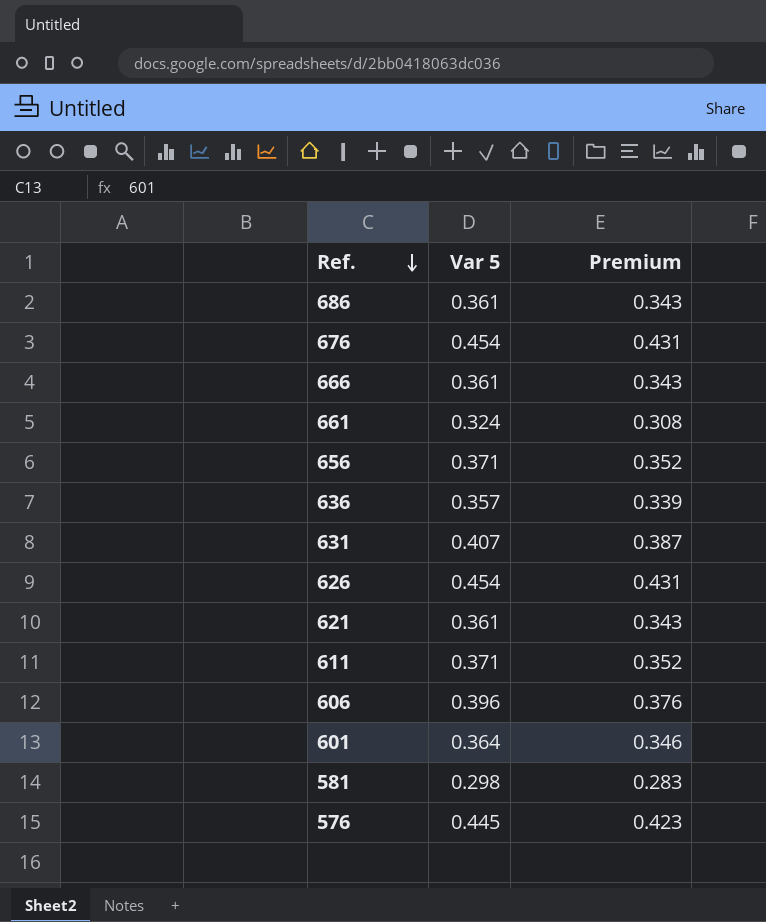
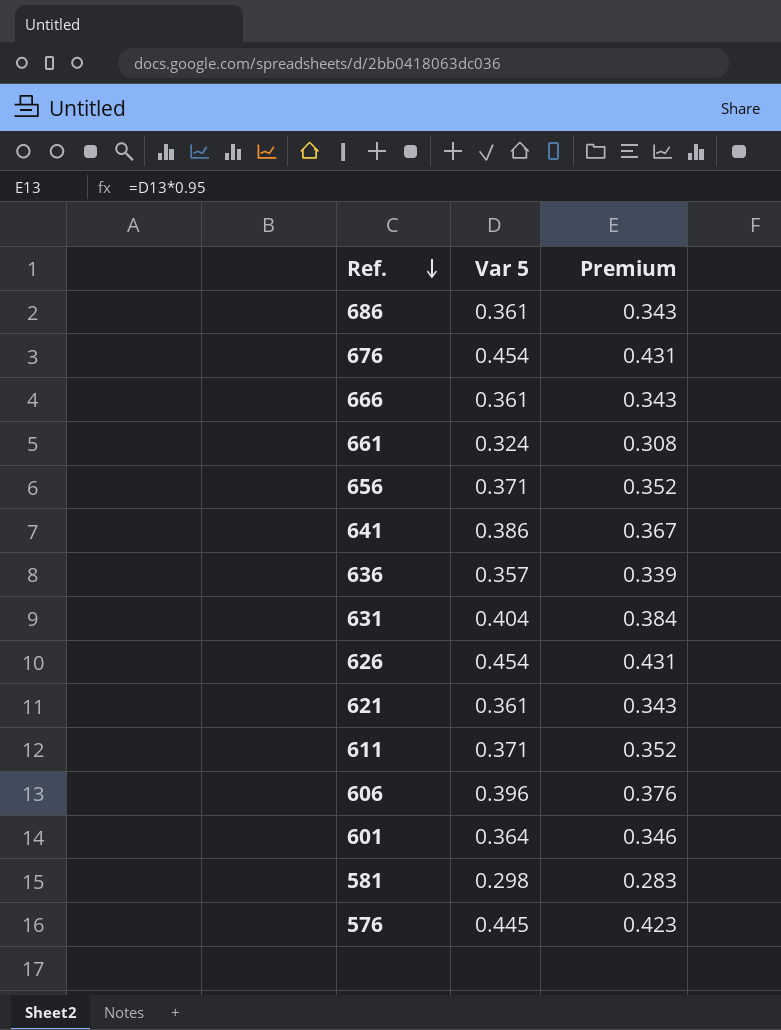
row 641: none -> 0.386 | 0.367
631 | Var 5: 0.407 -> 0.404
631 | Premium: 0.387 -> 0.384

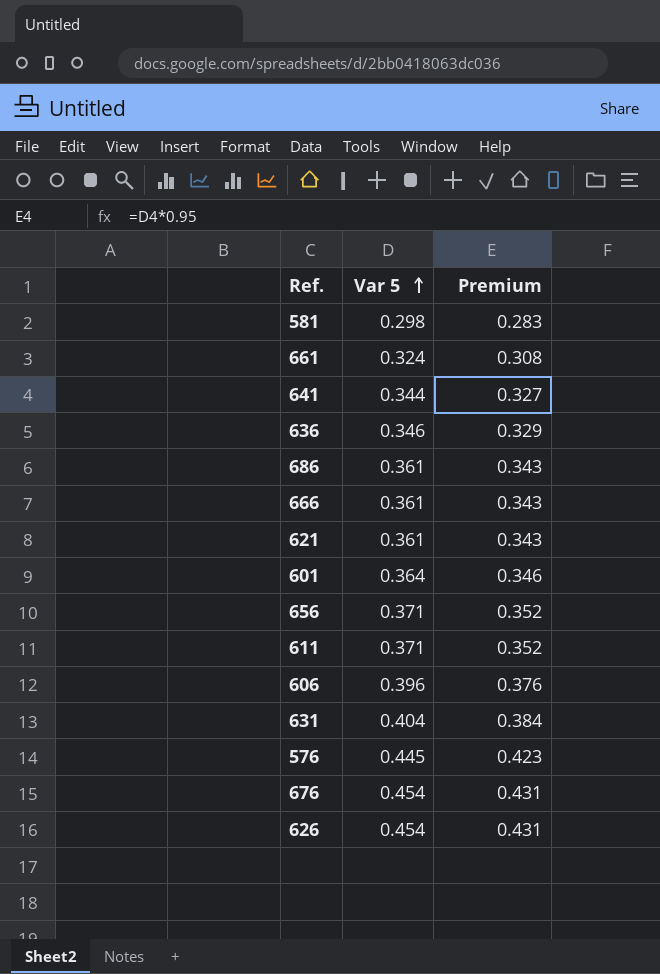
row order: Ref. descending -> Var 5 ascending
641 | Var 5: 0.386 -> 0.344
641 | Premium: 0.367 -> 0.327
636 | Var 5: 0.357 -> 0.346
636 | Premium: 0.339 -> 0.329

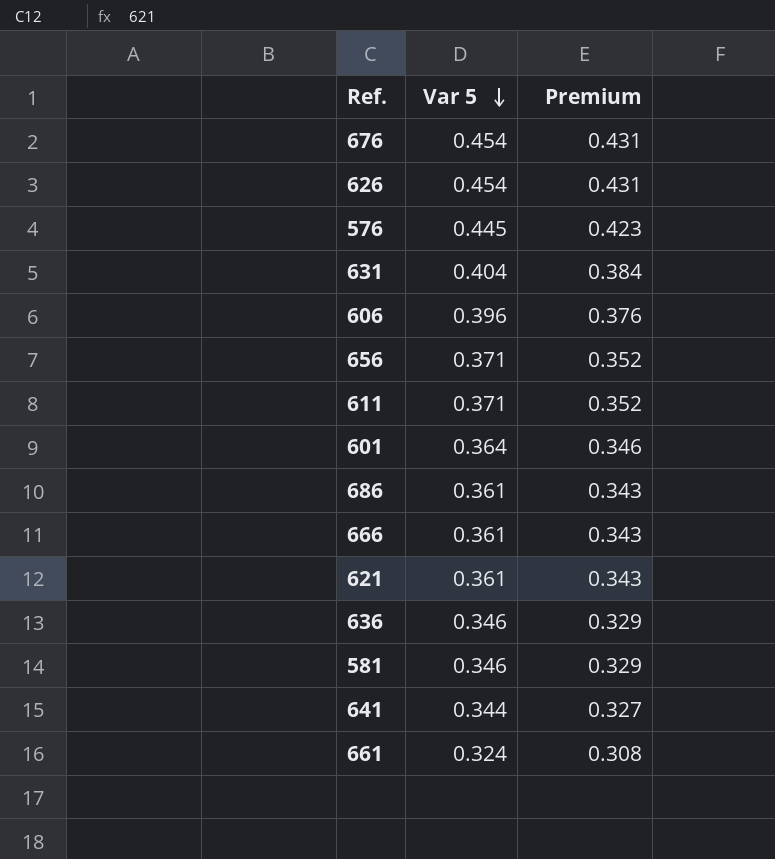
row order: Var 5 ascending -> Var 5 descending
581 | Var 5: 0.298 -> 0.346
581 | Premium: 0.283 -> 0.329

